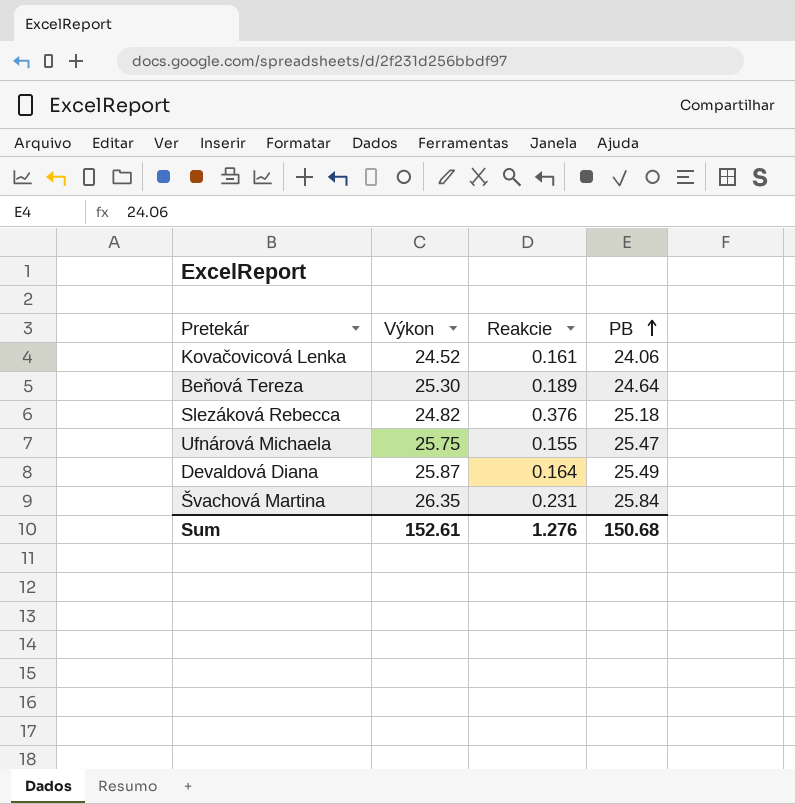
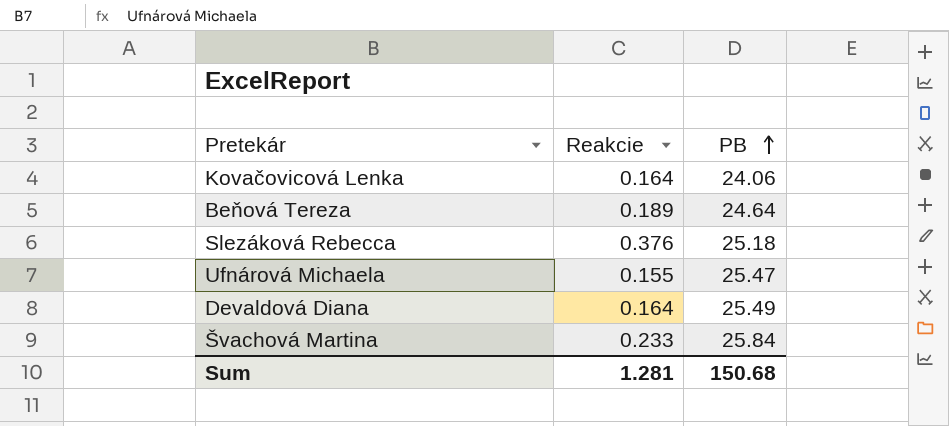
column Výkon | position: 2 -> none
Kovačovicová Lenka | Reakcie: 0.161 -> 0.164
Švachová Martina | Reakcie: 0.231 -> 0.233
Sum | Reakcie: 1.276 -> 1.281

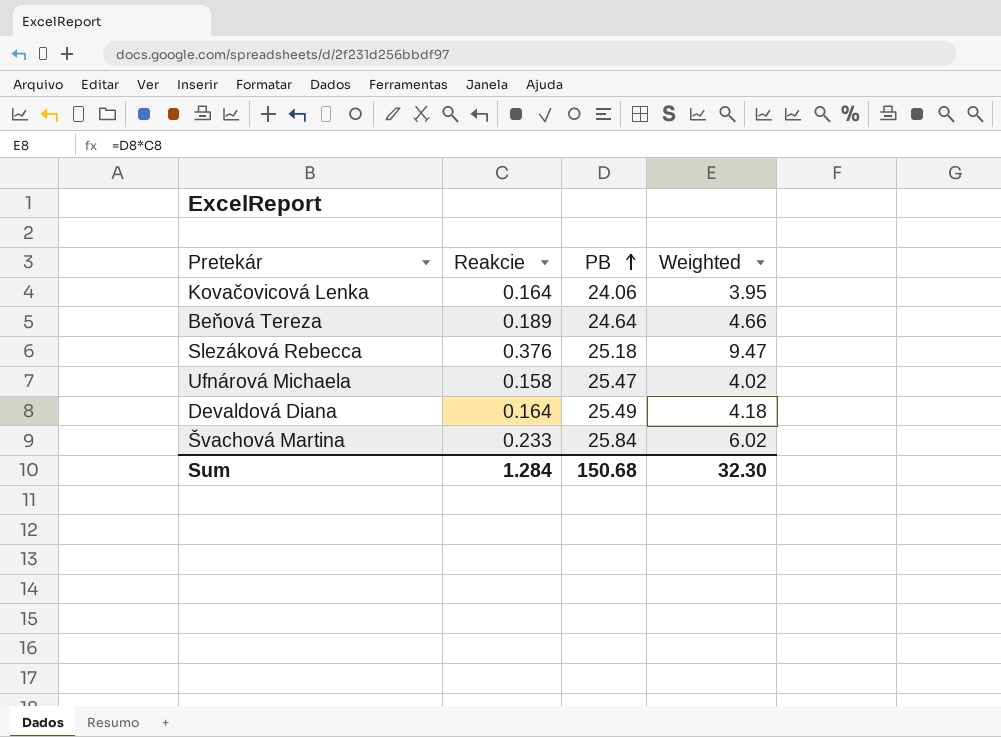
column Weighted | formula: none -> [Reakcie] * [PB]
Ufnárová Michaela | Reakcie: 0.155 -> 0.158
Sum | Reakcie: 1.281 -> 1.284

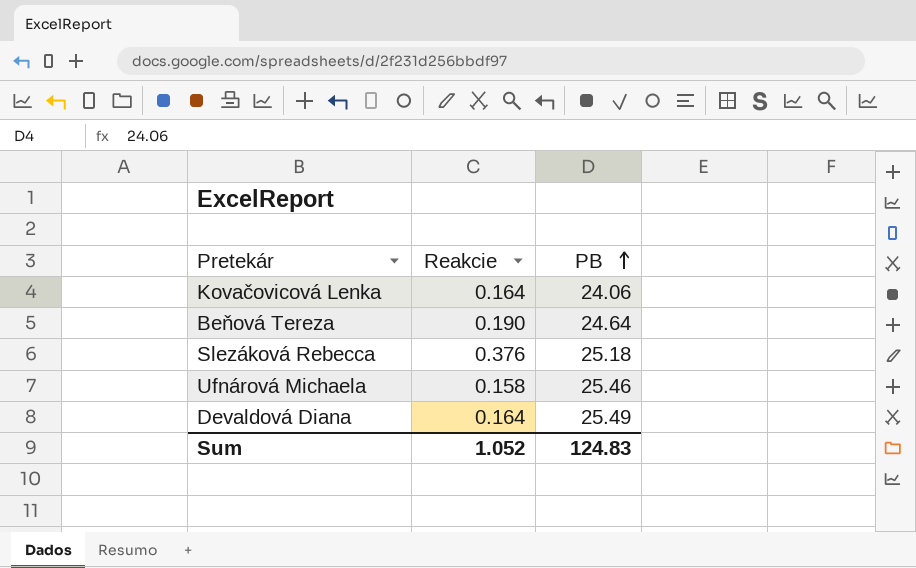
column Weighted | formula: [Reakcie] * [PB] -> none
row Švachová Martina: 0.233 | 25.84 | 6.02 -> none
Beňová Tereza | Reakcie: 0.189 -> 0.190
Ufnárová Michaela | PB: 25.47 -> 25.46
Sum | Reakcie: 1.284 -> 1.052
Sum | PB: 150.68 -> 124.83

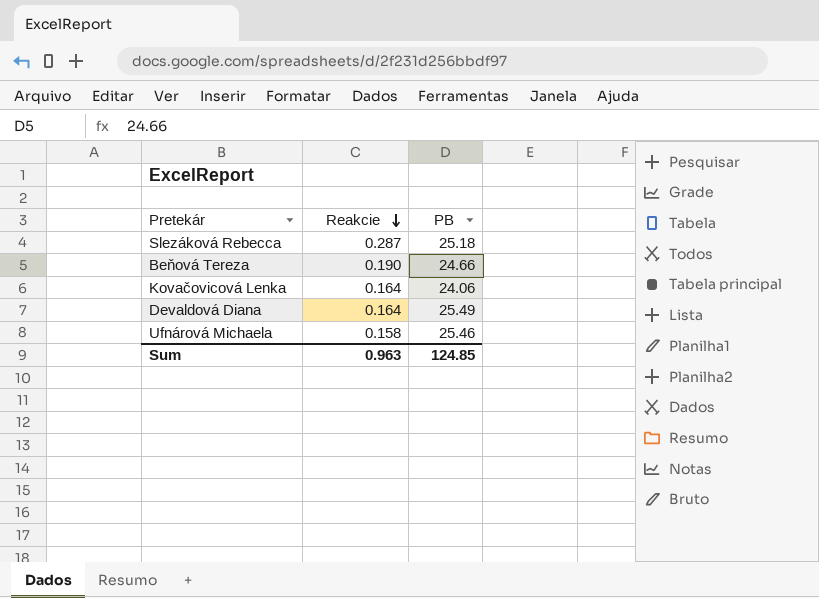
row order: PB ascending -> Reakcie descending
Slezáková Rebecca | Reakcie: 0.376 -> 0.287
Beňová Tereza | PB: 24.64 -> 24.66
Sum | Reakcie: 1.052 -> 0.963
Sum | PB: 124.83 -> 124.85

